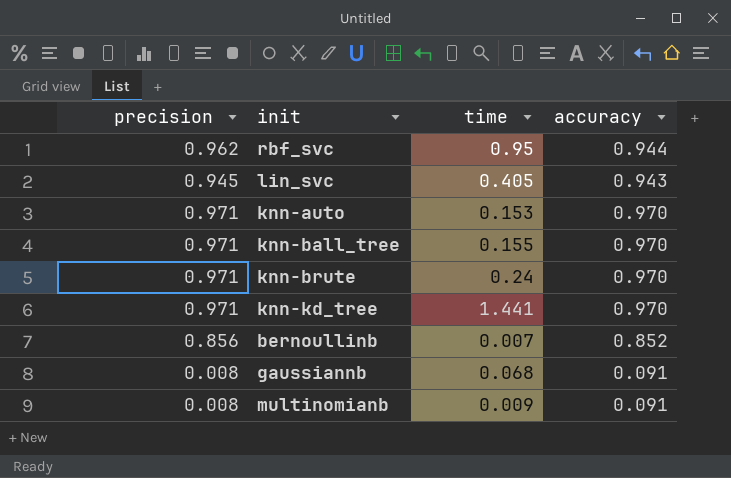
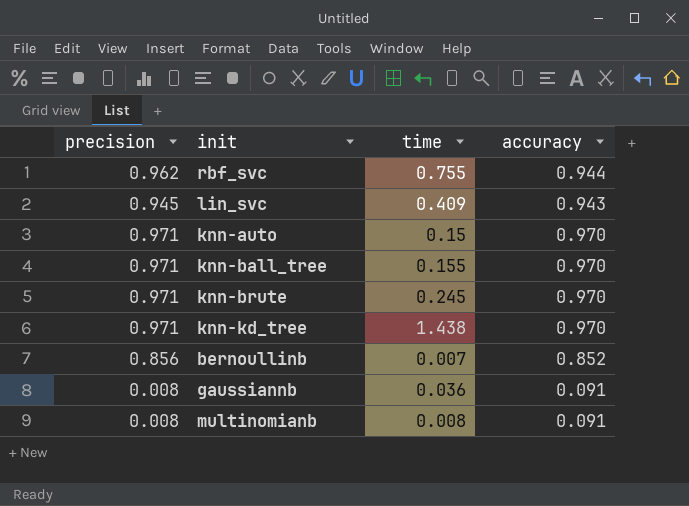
rbf_svc | time: 0.95 -> 0.755
lin_svc | time: 0.405 -> 0.409
knn-auto | time: 0.153 -> 0.15
knn-brute | time: 0.24 -> 0.245
knn-kd_tree | time: 1.441 -> 1.438
gaussiannb | time: 0.068 -> 0.036
multinomianb | time: 0.009 -> 0.008

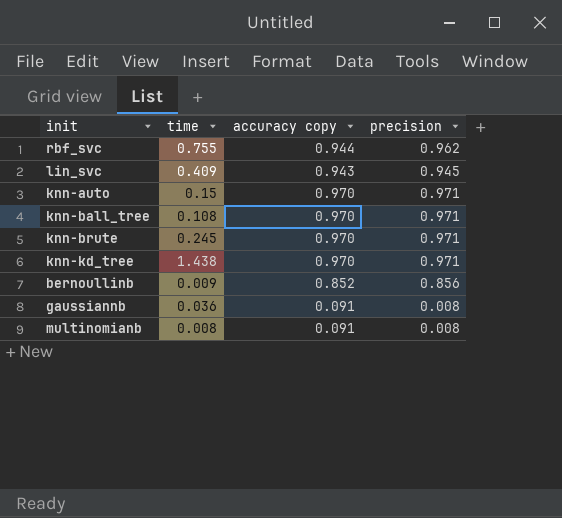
column name: accuracy -> accuracy copy
column precision | position: 1 -> 4
knn-ball_tree | time: 0.155 -> 0.108
bernoullinb | time: 0.007 -> 0.009

